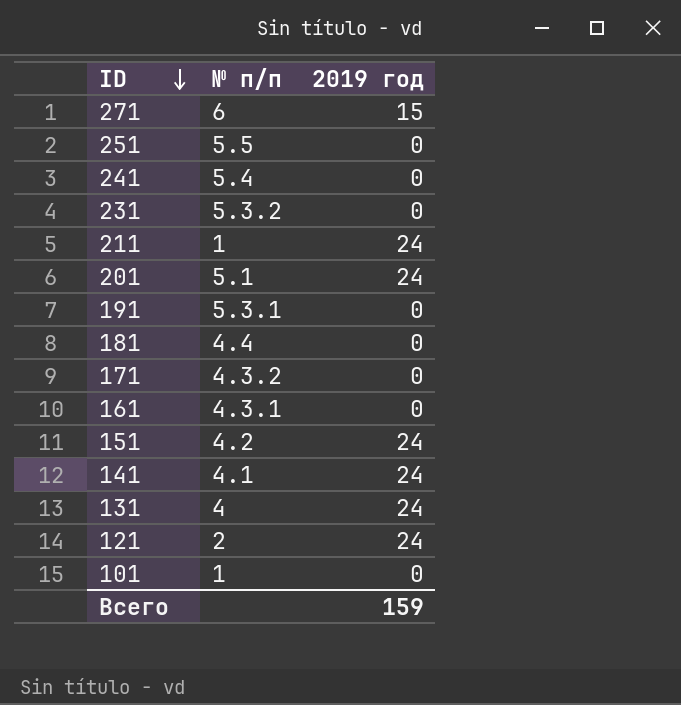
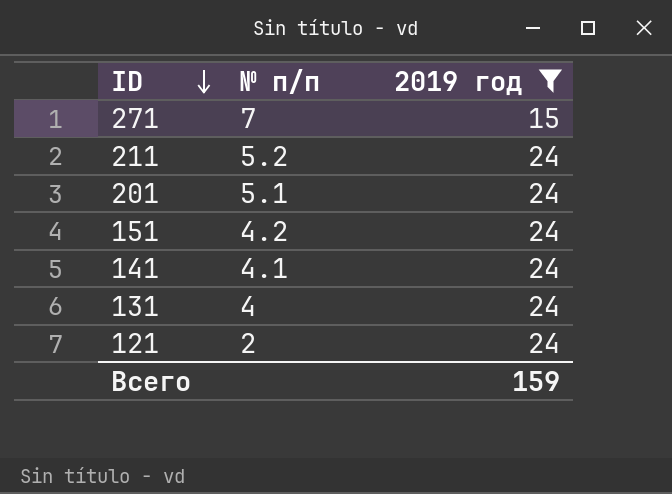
filter: none -> 2019 год != 0
271 | № п/п: 6 -> 7
211 | № п/п: 1 -> 5.2

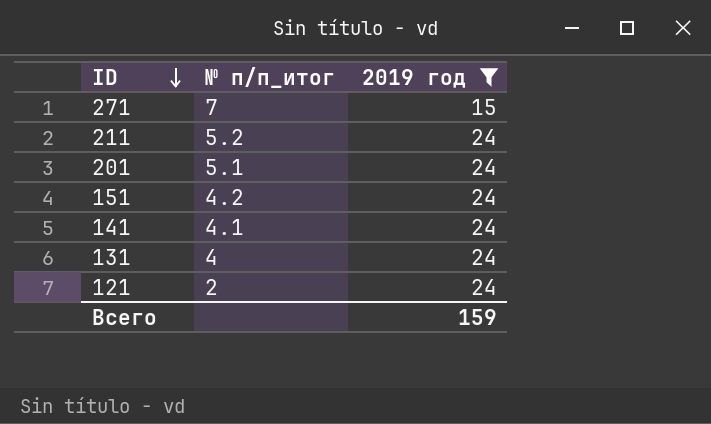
column name: № п/п -> № п/п_итог

